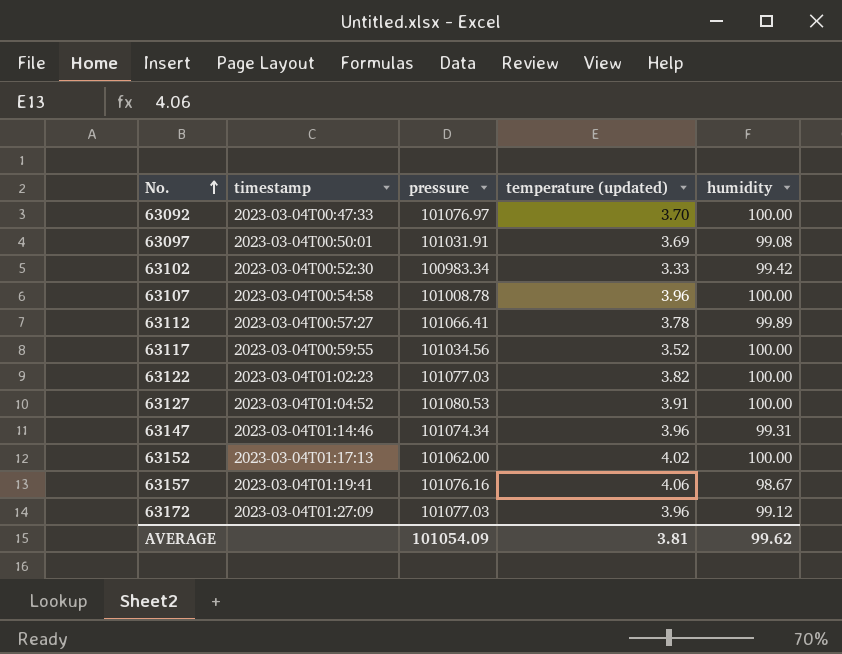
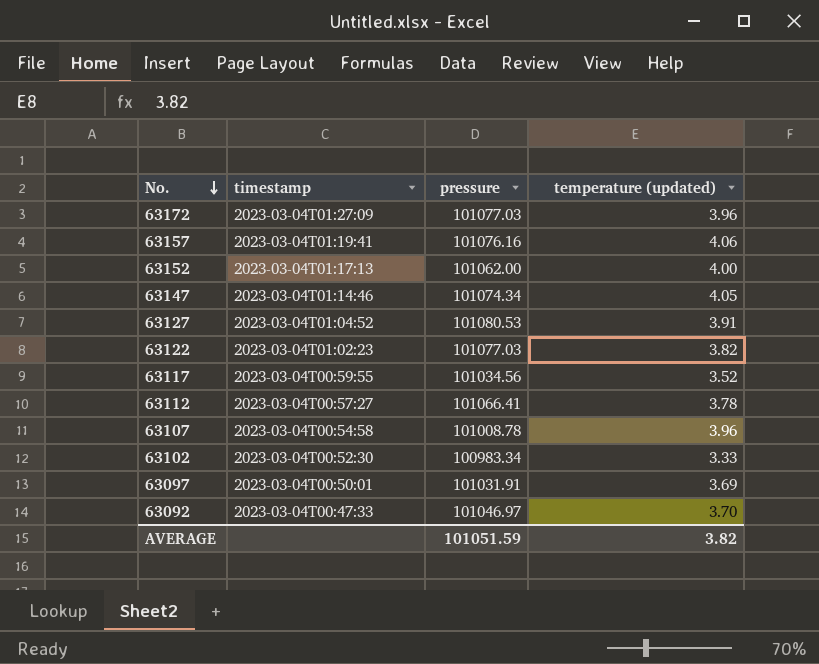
row order: No. ascending -> No. descending
column humidity | position: 5 -> none
63152 | temperature (updated): 4.02 -> 4.00
63147 | temperature (updated): 3.96 -> 4.05
63092 | pressure: 101076.97 -> 101046.97
AVERAGE | pressure: 101054.09 -> 101051.59
AVERAGE | temperature (updated): 3.81 -> 3.82

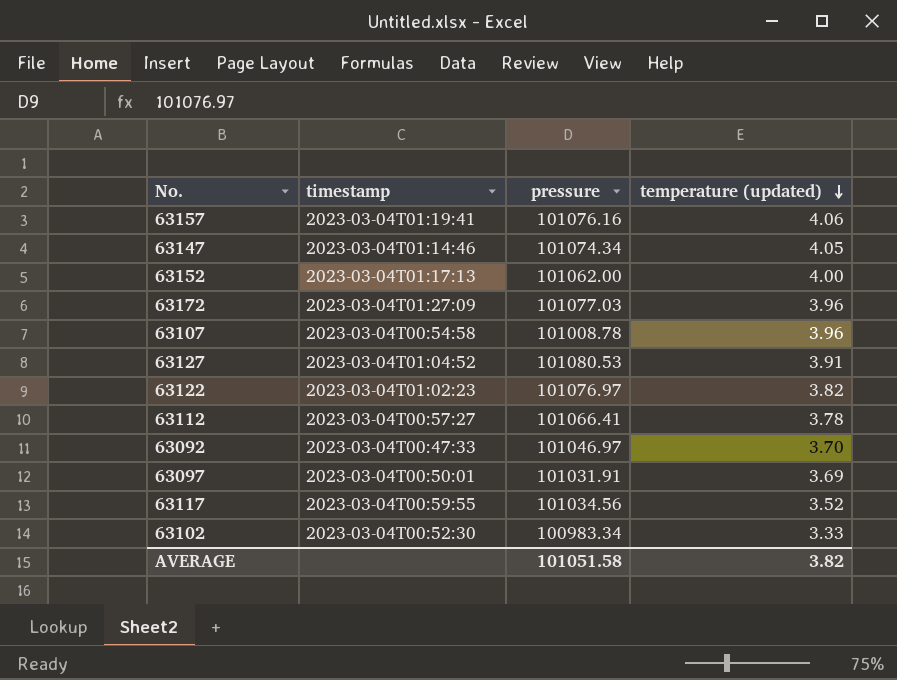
row order: No. descending -> temperature (updated) descending
63122 | pressure: 101077.03 -> 101076.97
AVERAGE | pressure: 101051.59 -> 101051.58

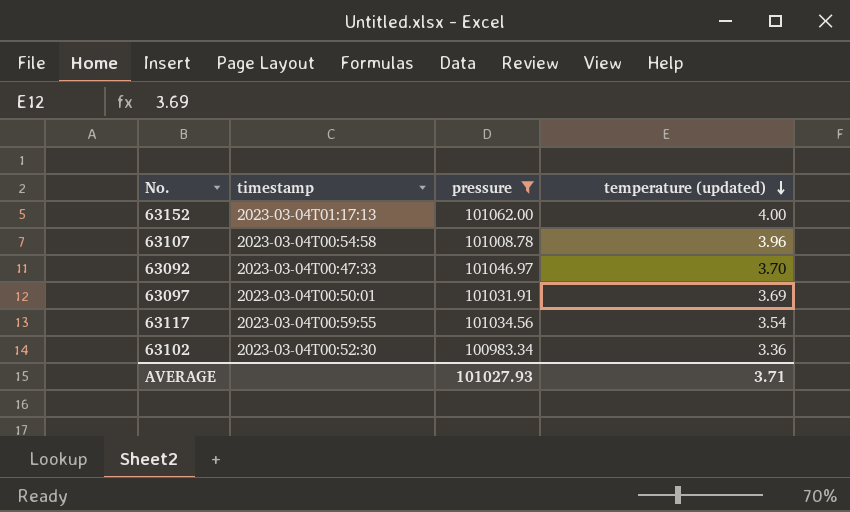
filter: none -> pressure <= 101062.00
63117 | temperature (updated): 3.52 -> 3.54
63102 | temperature (updated): 3.33 -> 3.36
AVERAGE | pressure: 101051.58 -> 101027.93
AVERAGE | temperature (updated): 3.82 -> 3.71

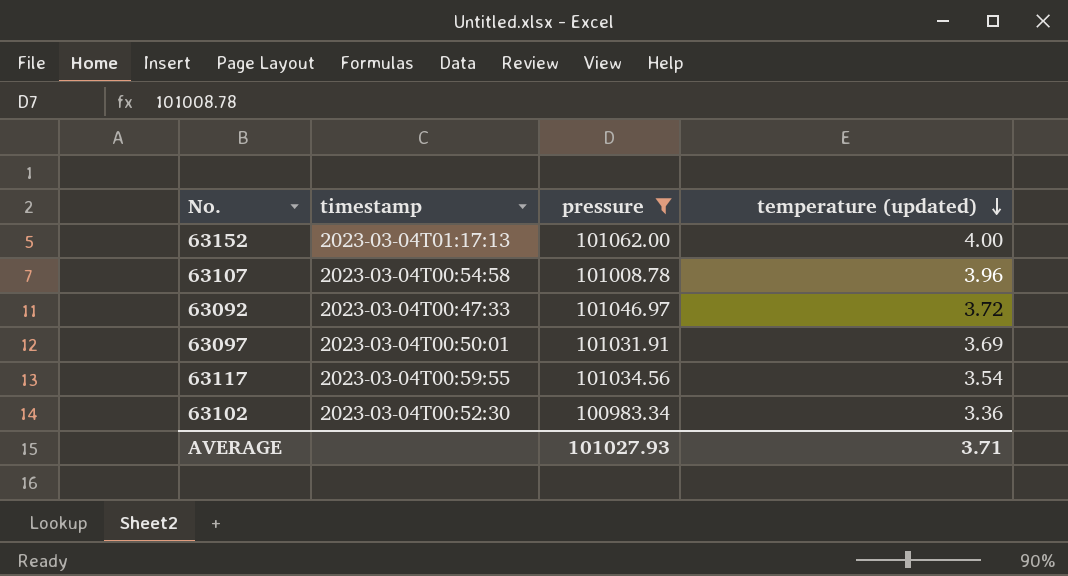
63092 | temperature (updated): 3.70 -> 3.72

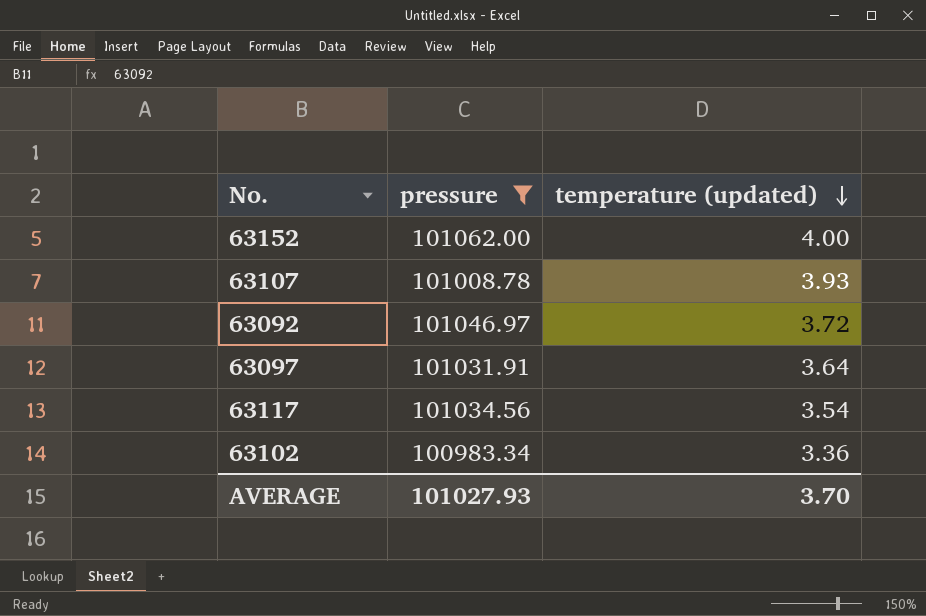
column timestamp | position: 2 -> none
63107 | temperature (updated): 3.96 -> 3.93
63097 | temperature (updated): 3.69 -> 3.64
AVERAGE | temperature (updated): 3.71 -> 3.70

